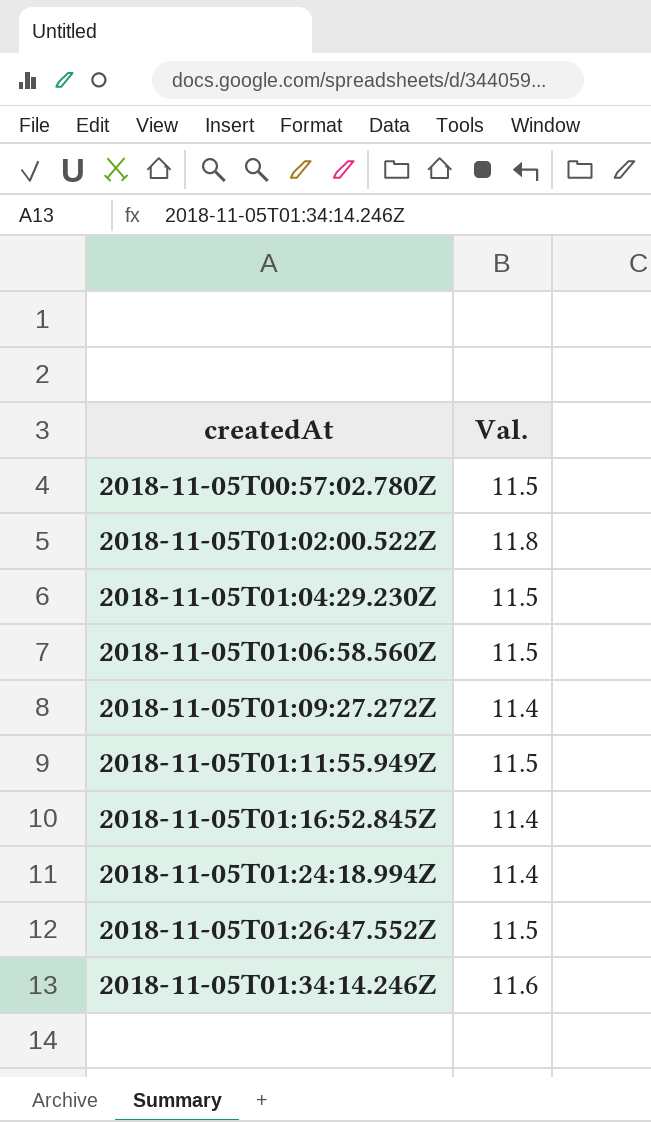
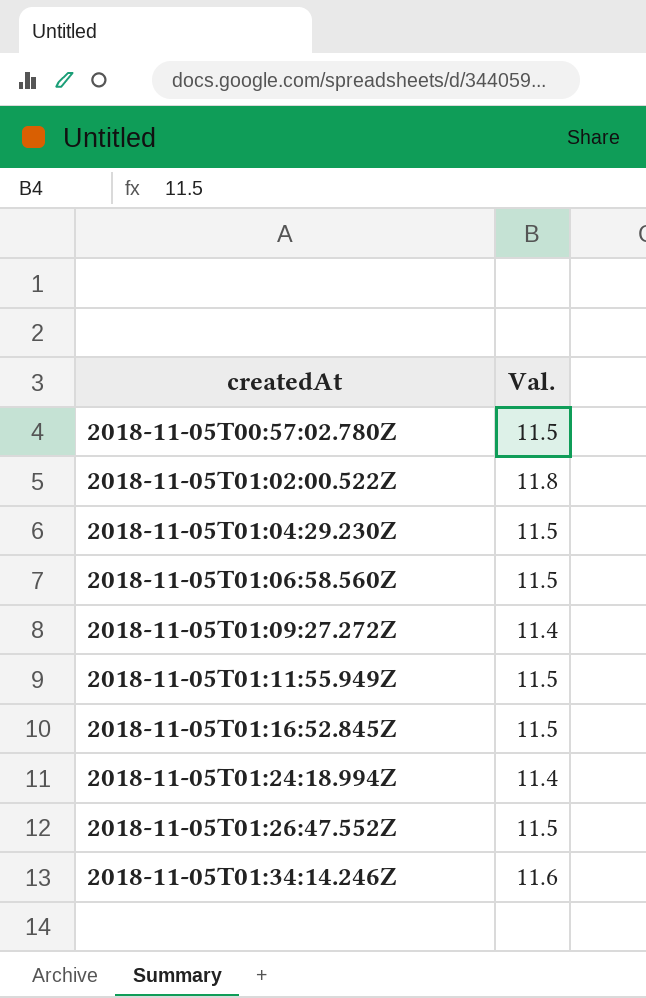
2018-11-05T01:16:52.845Z | Val.: 11.4 -> 11.5

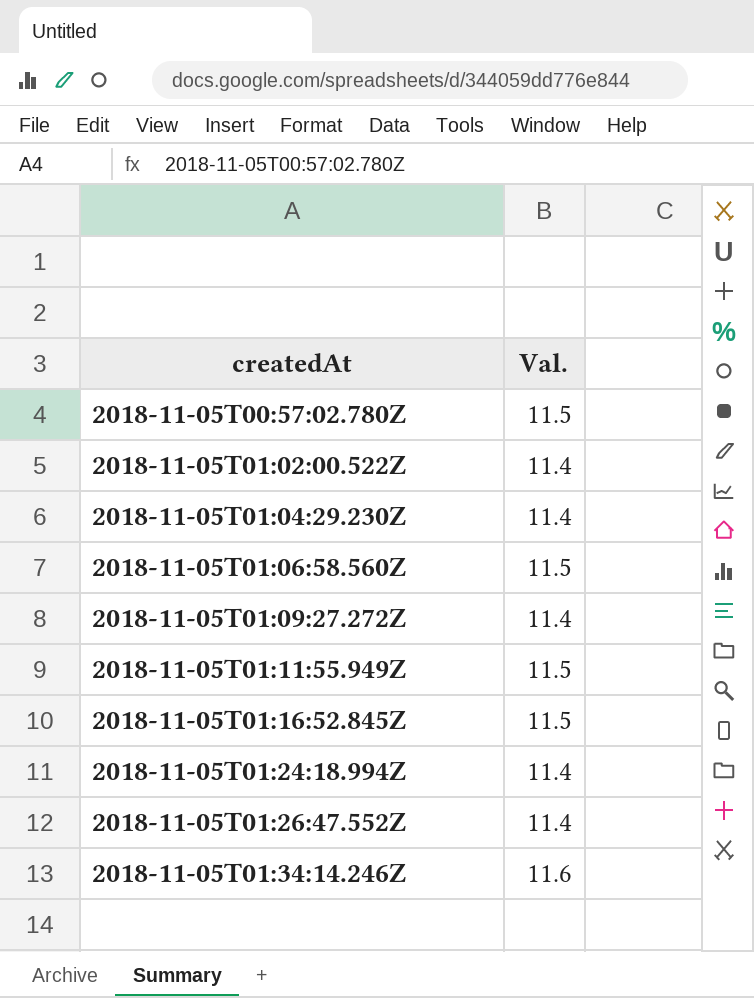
2018-11-05T01:02:00.522Z | Val.: 11.8 -> 11.4
2018-11-05T01:04:29.230Z | Val.: 11.5 -> 11.4
2018-11-05T01:26:47.552Z | Val.: 11.5 -> 11.4

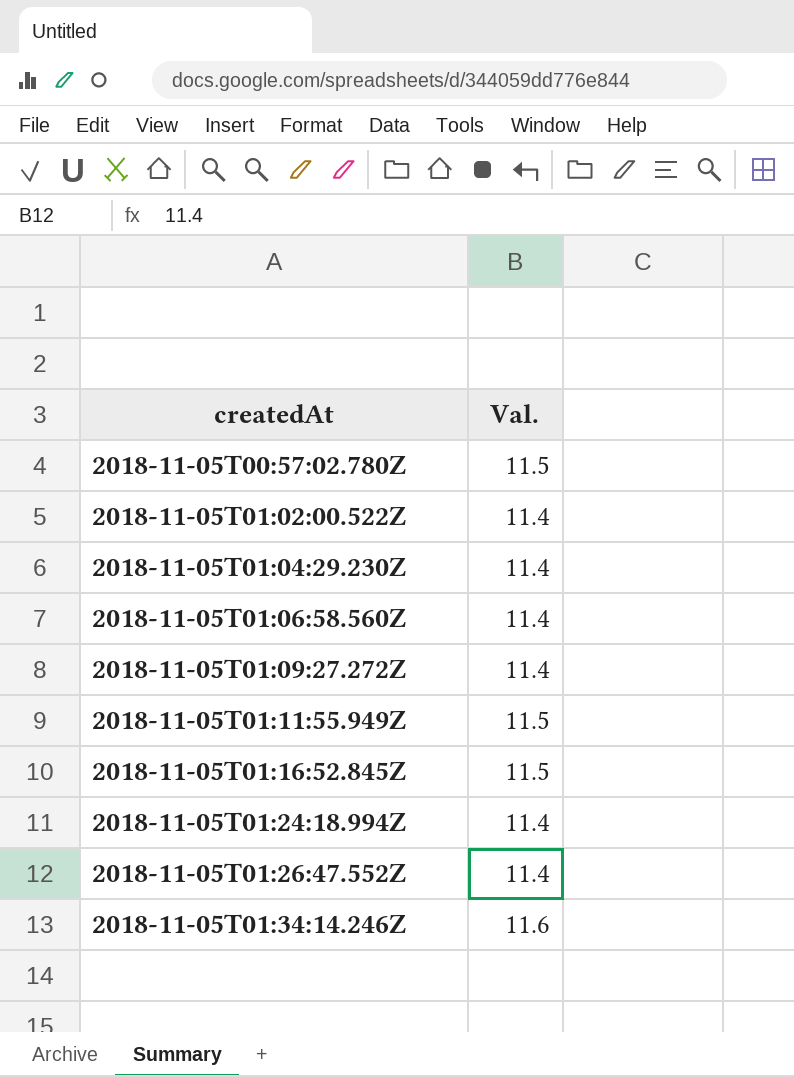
2018-11-05T01:06:58.560Z | Val.: 11.5 -> 11.4

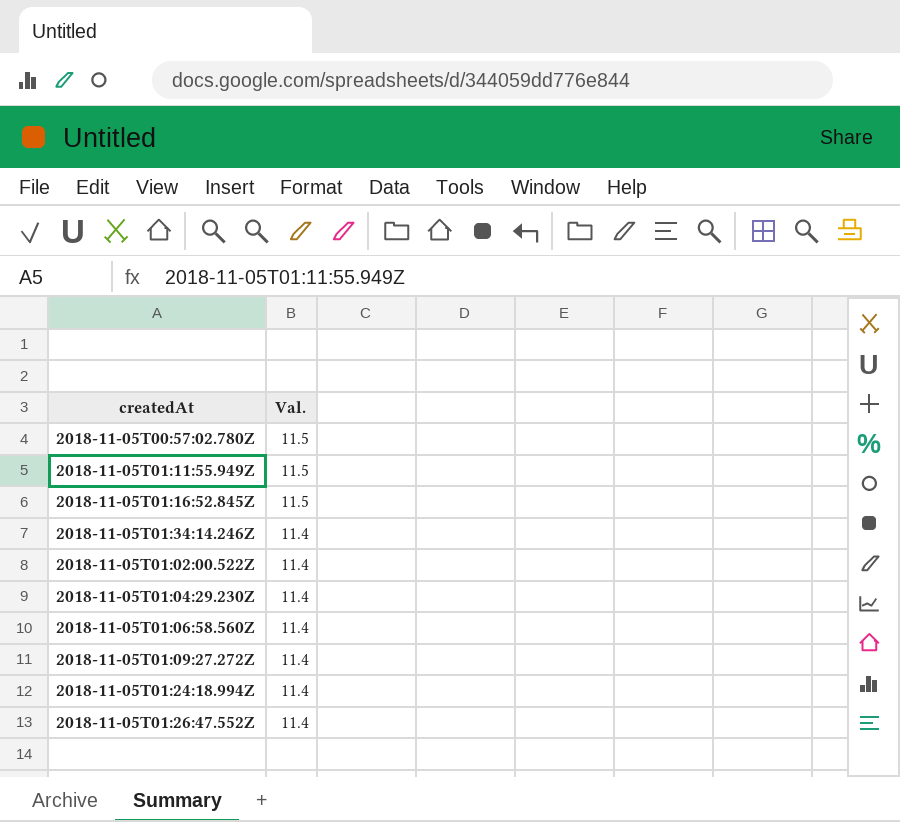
row order: createdAt ascending -> Val. descending
2018-11-05T01:34:14.246Z | Val.: 11.6 -> 11.4

